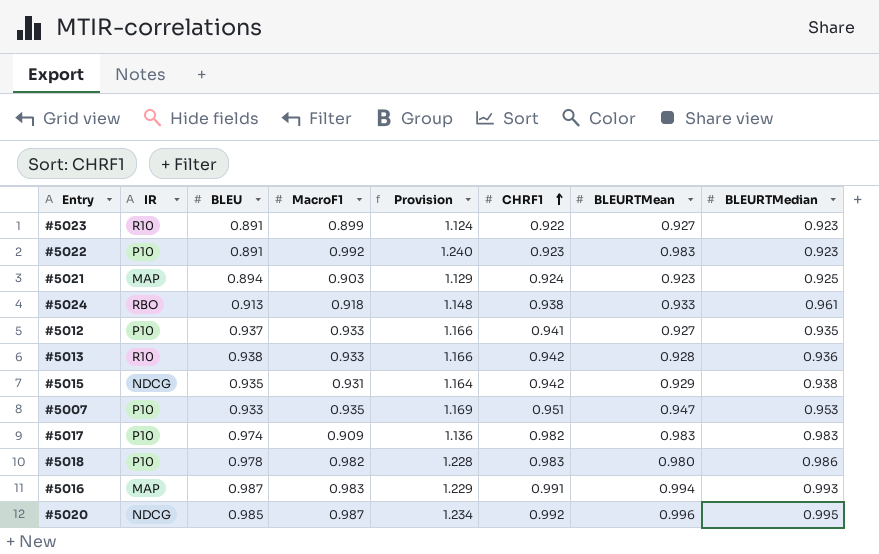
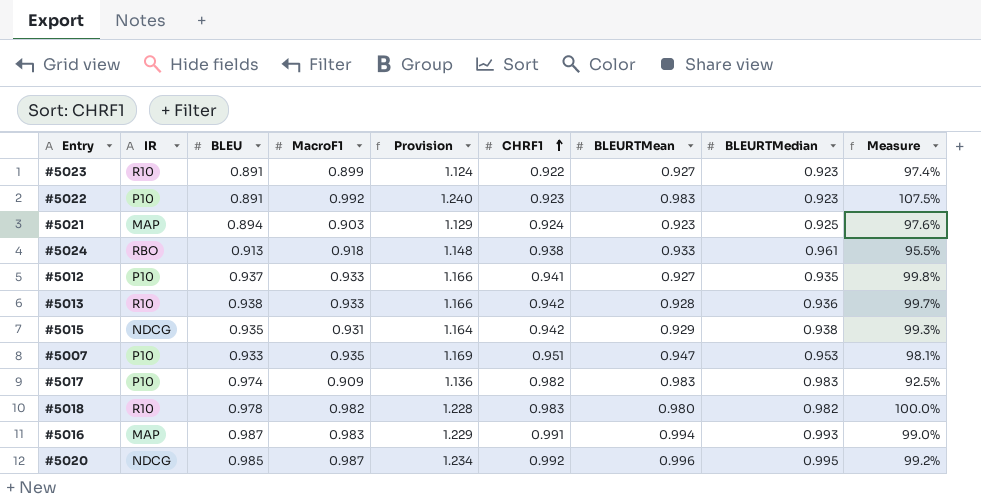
column Measure | formula: none -> [MacroF1] / [BLEURTMedian]
#5018 | IR: P10 -> R10
#5018 | BLEURTMedian: 0.986 -> 0.982

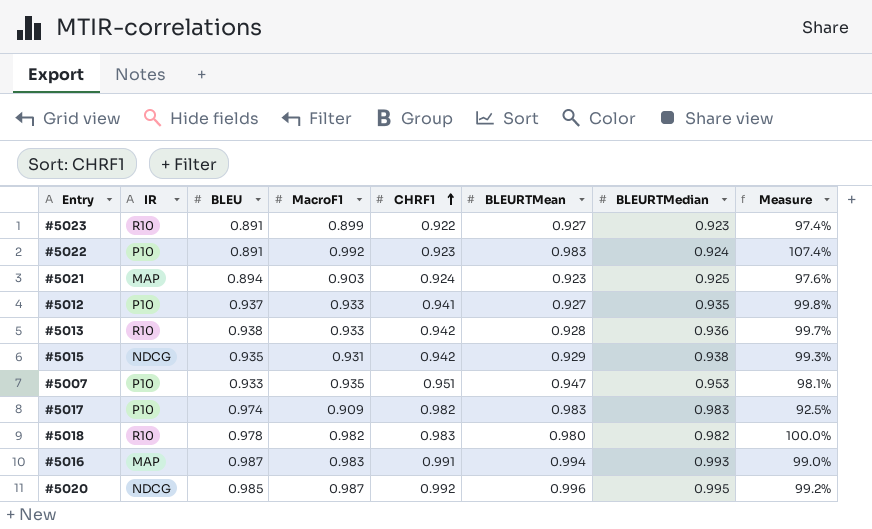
column Provision | formula: [MacroF1] * 1.25 -> none
row #5024: RBO | 0.913 | 0.918 | 1.148 | 0.938 | 0.933 | 0.961 | 95.5% -> none
#5022 | BLEURTMedian: 0.923 -> 0.924
#5022 | Measure: 107.5% -> 107.4%

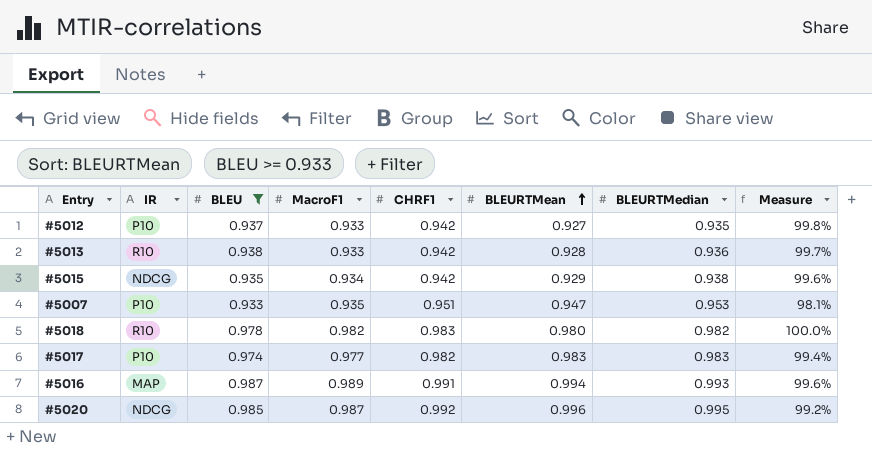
filter: none -> BLEU >= 0.933
row order: CHRF1 ascending -> BLEURTMean ascending
#5012 | CHRF1: 0.941 -> 0.942
#5015 | MacroF1: 0.931 -> 0.934
#5015 | Measure: 99.3% -> 99.6%
#5017 | MacroF1: 0.909 -> 0.977
#5017 | Measure: 92.5% -> 99.4%
#5016 | MacroF1: 0.983 -> 0.989
#5016 | Measure: 99.0% -> 99.6%

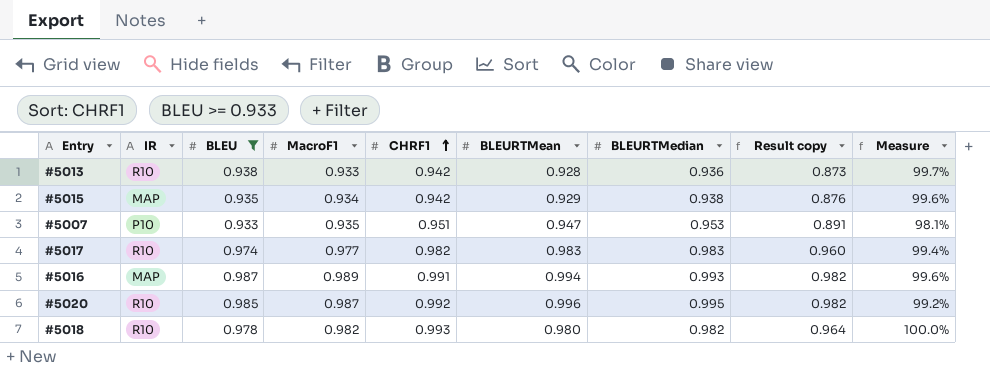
row order: BLEURTMean ascending -> CHRF1 ascending
column Result copy | formula: none -> [MacroF1] * [BLEURTMedian]
row #5012: P10 | 0.937 | 0.933 | 0.942 | 0.927 | 0.935 | 99.8% -> none
#5015 | IR: NDCG -> MAP
#5017 | IR: P10 -> R10
#5020 | IR: NDCG -> R10
#5018 | CHRF1: 0.983 -> 0.993

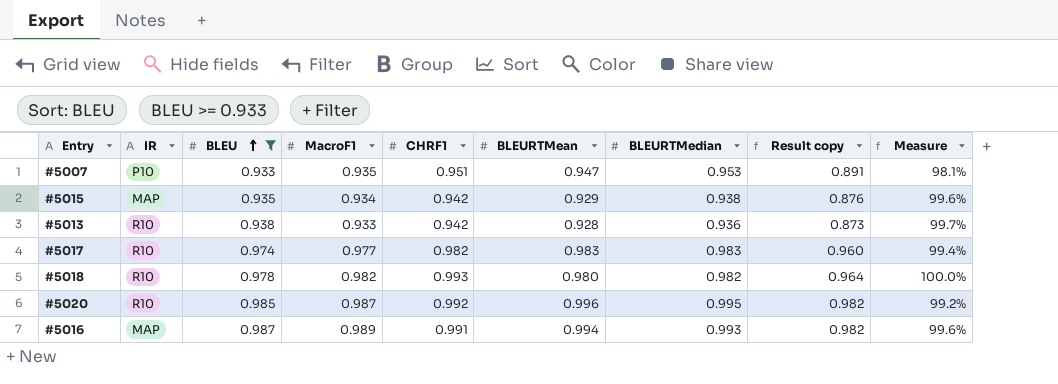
row order: CHRF1 ascending -> BLEU ascending

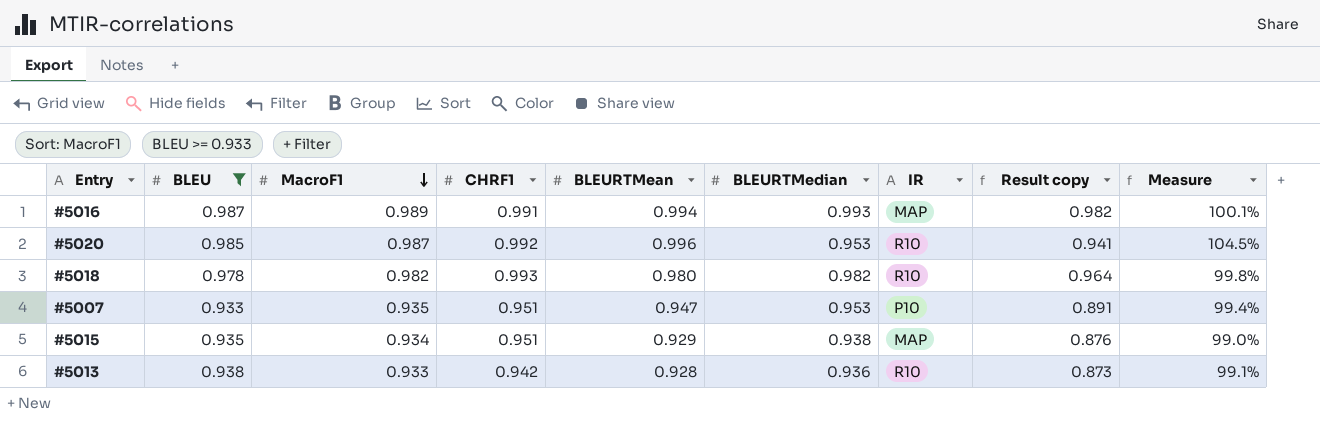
row order: BLEU ascending -> MacroF1 descending
column IR | position: 2 -> 7
column Measure | formula: [MacroF1] / [BLEURTMedian] -> [BLEURTMean] / [BLEURTMedian]
row #5017: R10 | 0.974 | 0.977 | 0.982 | 0.983 | 0.983 | 0.960 | 99.4% -> none
#5020 | BLEURTMedian: 0.995 -> 0.953
#5020 | Result copy: 0.982 -> 0.941
#5015 | CHRF1: 0.942 -> 0.951

